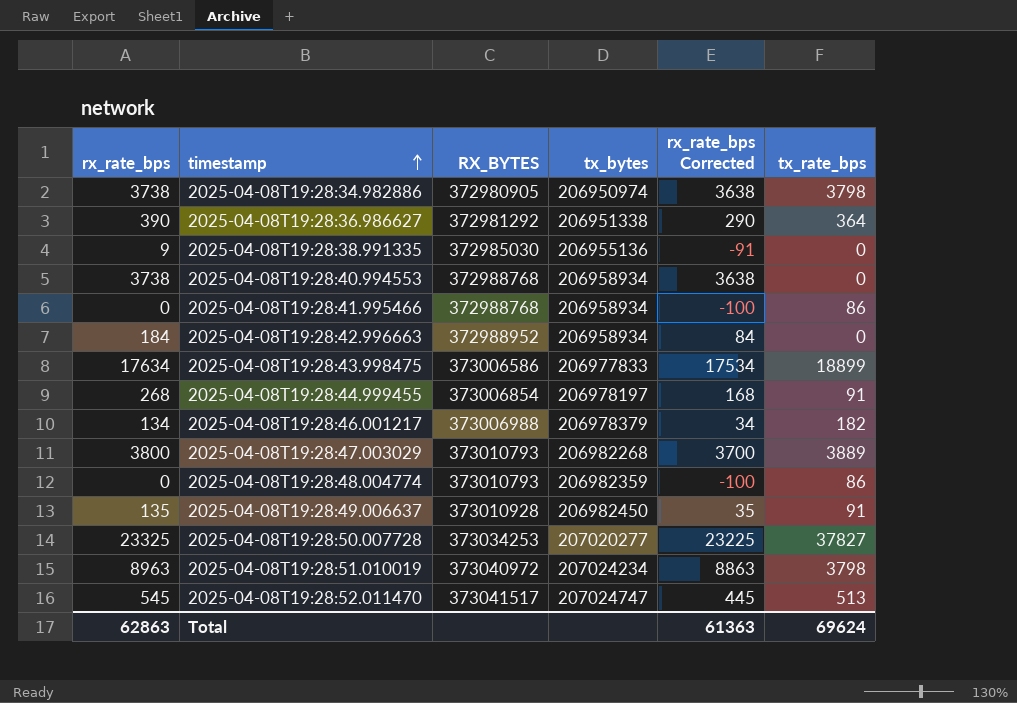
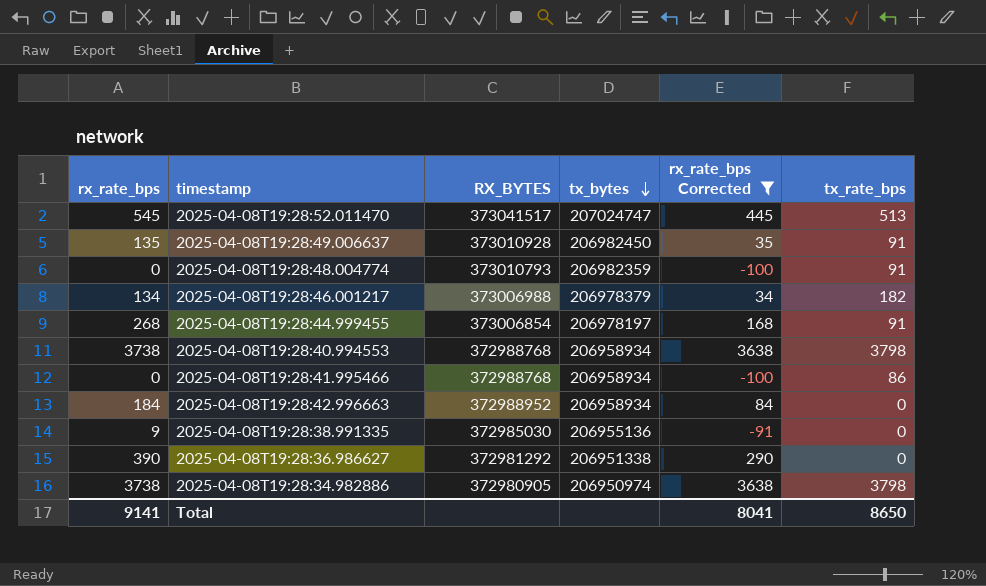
filter: none -> rx_rate_bps Corrected <= 3638
row order: timestamp ascending -> tx_bytes descending
2025-04-08T19:28:48.004774 | tx_rate_bps: 86 -> 91
2025-04-08T19:28:40.994553 | tx_rate_bps: 0 -> 3798
2025-04-08T19:28:36.986627 | tx_rate_bps: 364 -> 0
Total | rx_rate_bps: 62863 -> 9141
Total | rx_rate_bps Corrected: 61363 -> 8041
Total | tx_rate_bps: 69624 -> 8650

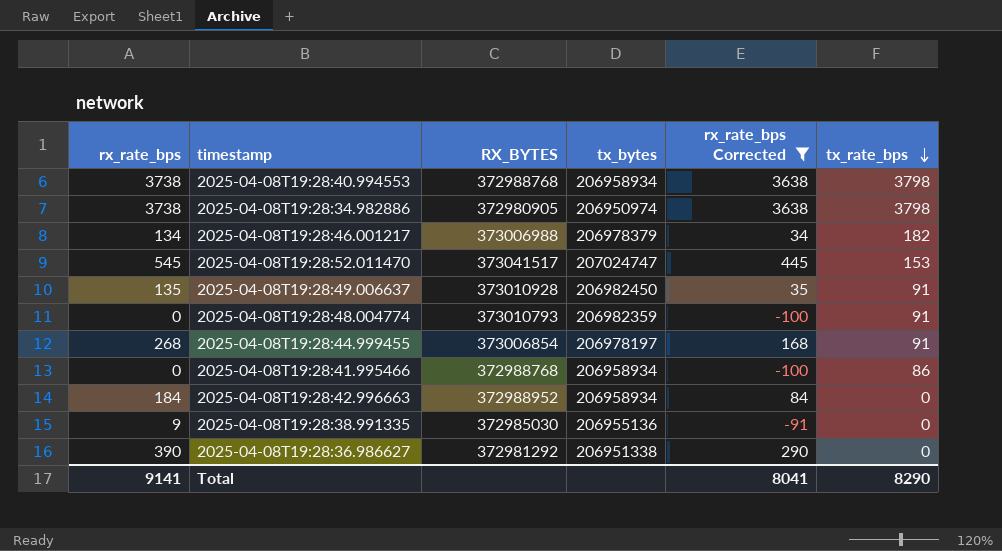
row order: tx_bytes descending -> tx_rate_bps descending
2025-04-08T19:28:52.011470 | tx_rate_bps: 513 -> 153
Total | tx_rate_bps: 8650 -> 8290

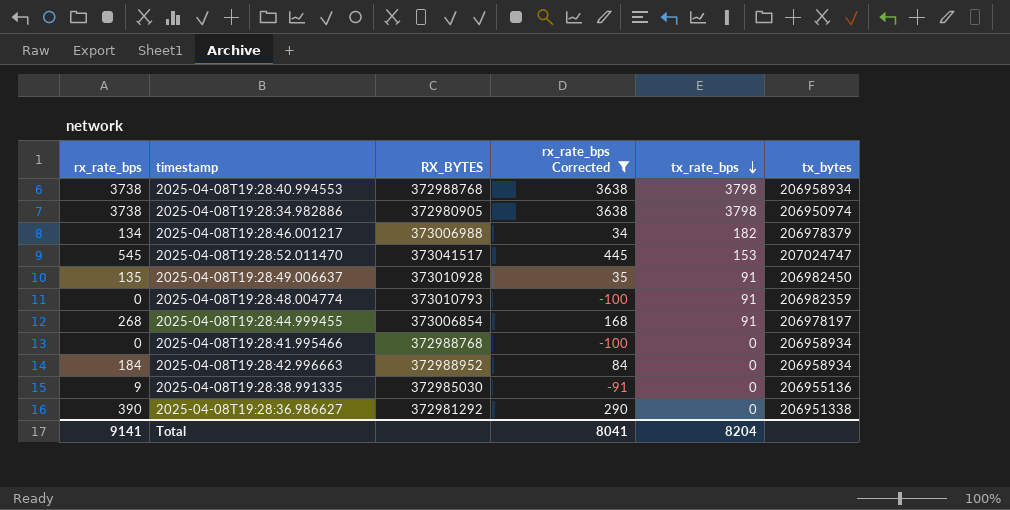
column tx_bytes | position: 4 -> 6
2025-04-08T19:28:41.995466 | tx_rate_bps: 86 -> 0
Total | tx_rate_bps: 8290 -> 8204

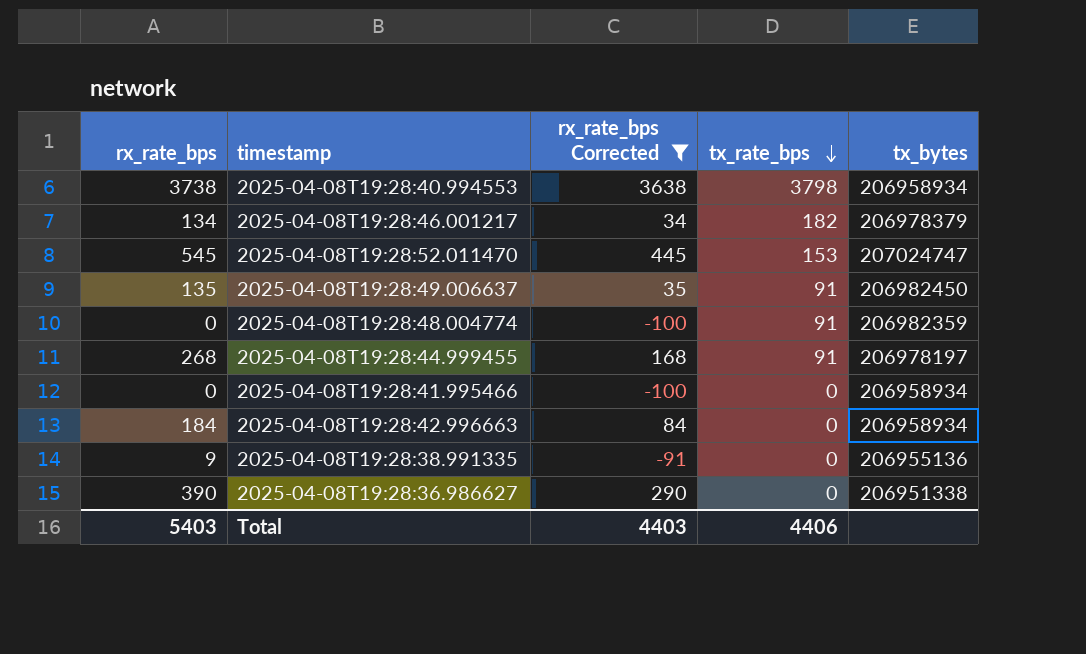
column RX_BYTES | position: 3 -> none
row 2025-04-08T19:28:34.982886: 3738 | 372980905 | 3638 | 3798 | 206950974 -> none
Total | rx_rate_bps: 9141 -> 5403
Total | rx_rate_bps Corrected: 8041 -> 4403
Total | tx_rate_bps: 8204 -> 4406

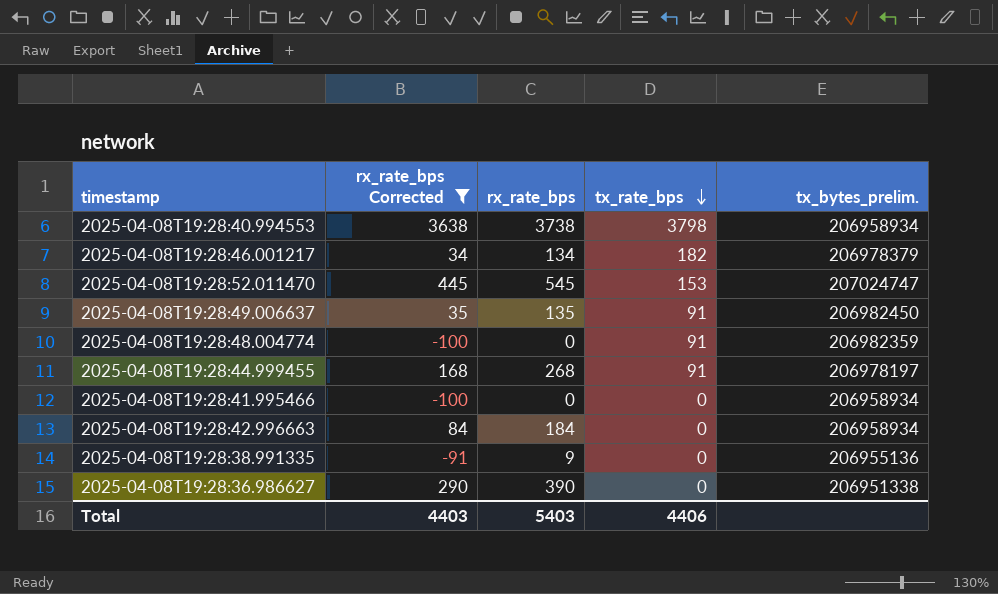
column rx_rate_bps | position: 1 -> 3
column name: tx_bytes -> tx_bytes_prelim.

